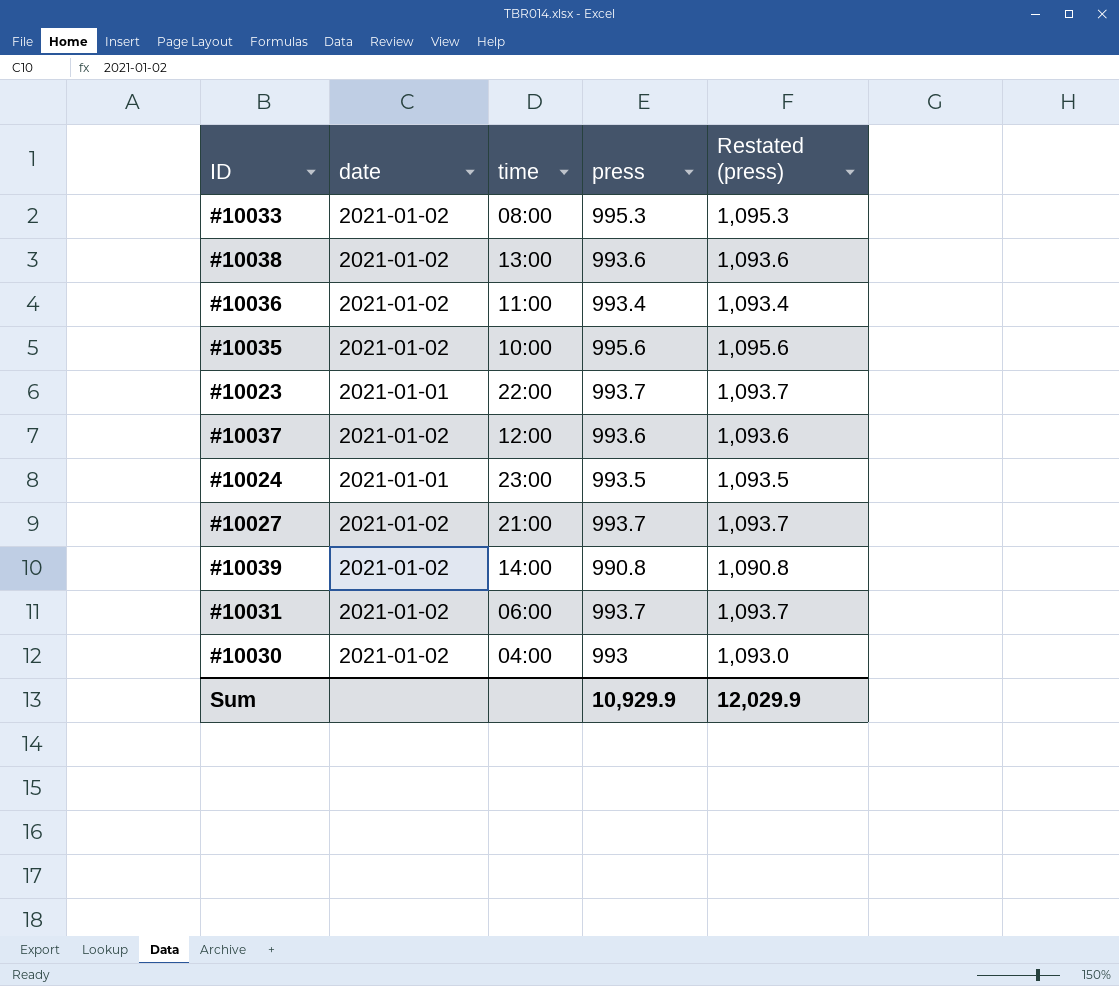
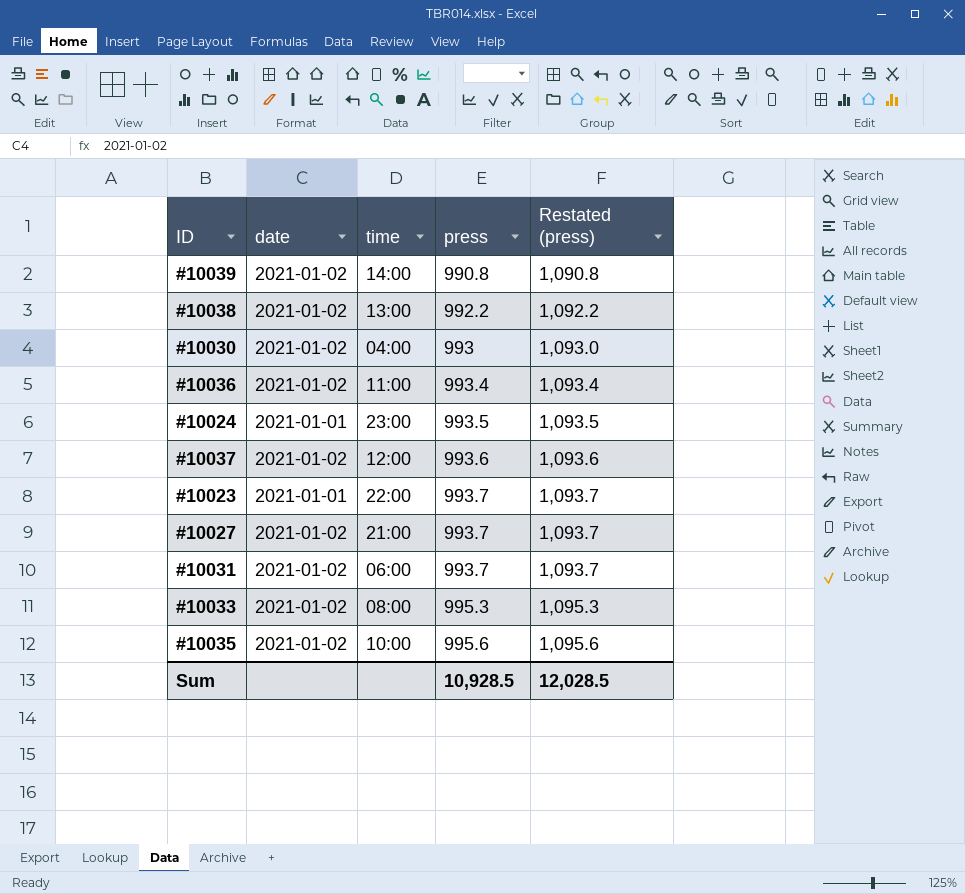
row order: none -> press ascending
#10038 | press: 993.6 -> 992.2
#10038 | Restated (press): 1,093.6 -> 1,092.2
Sum | press: 10,929.9 -> 10,928.5
Sum | Restated (press): 12,029.9 -> 12,028.5

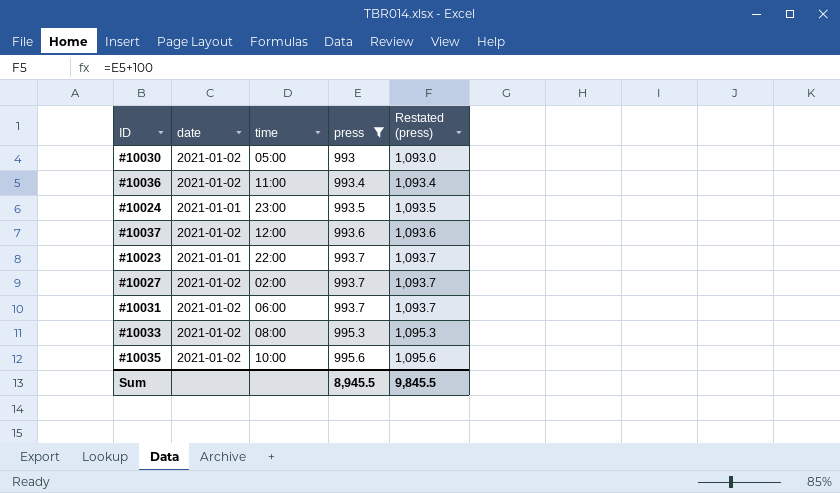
filter: none -> press >= 993
#10030 | time: 04:00 -> 05:00
#10027 | time: 21:00 -> 02:00
Sum | press: 10,928.5 -> 8,945.5
Sum | Restated (press): 12,028.5 -> 9,845.5

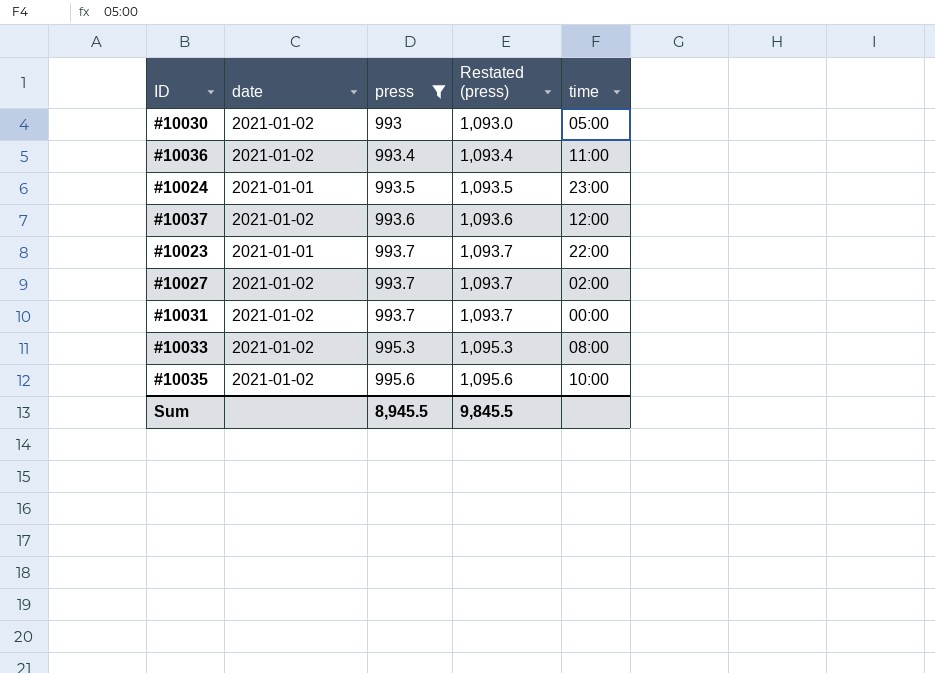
column time | position: 3 -> 5
#10031 | time: 06:00 -> 00:00

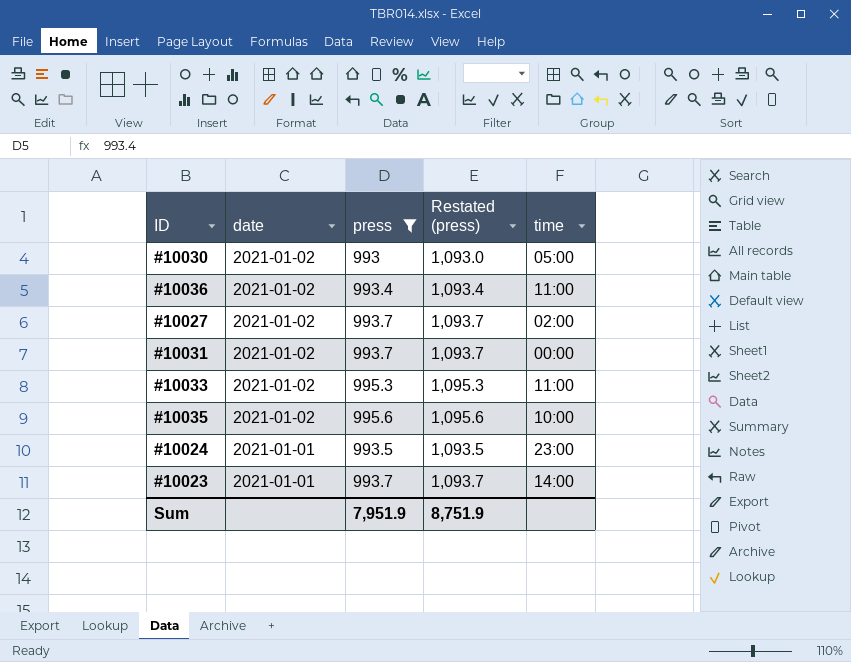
row order: press ascending -> date descending
row #10037: 2021-01-02 | 993.6 | 1,093.6 | 12:00 -> none
#10033 | time: 08:00 -> 11:00
#10023 | time: 22:00 -> 14:00
Sum | press: 8,945.5 -> 7,951.9
Sum | Restated (press): 9,845.5 -> 8,751.9

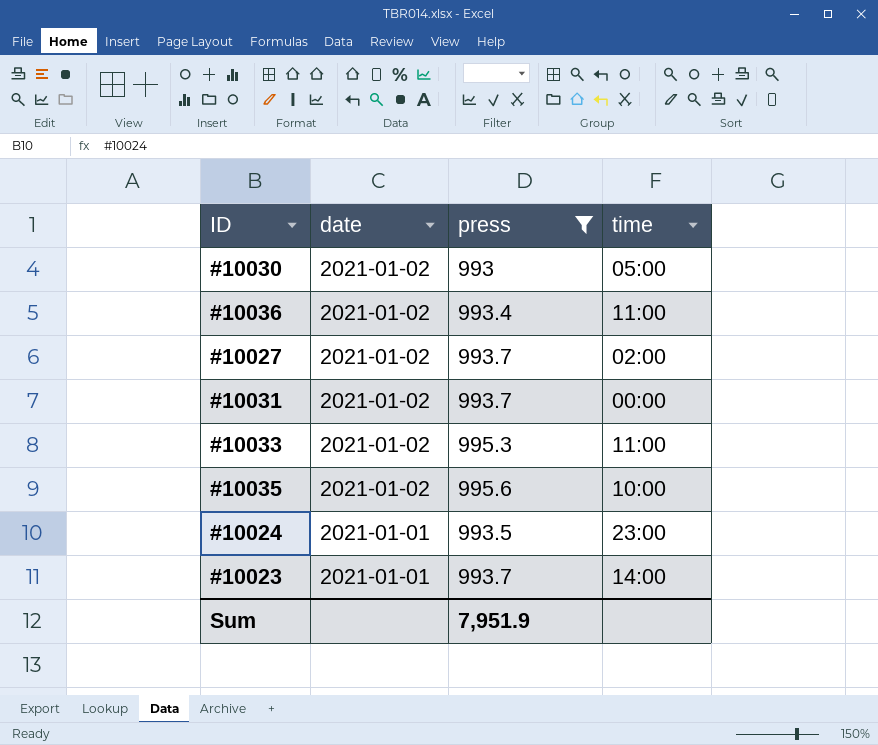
column Restated (press) | formula: [press] + 100 -> none

